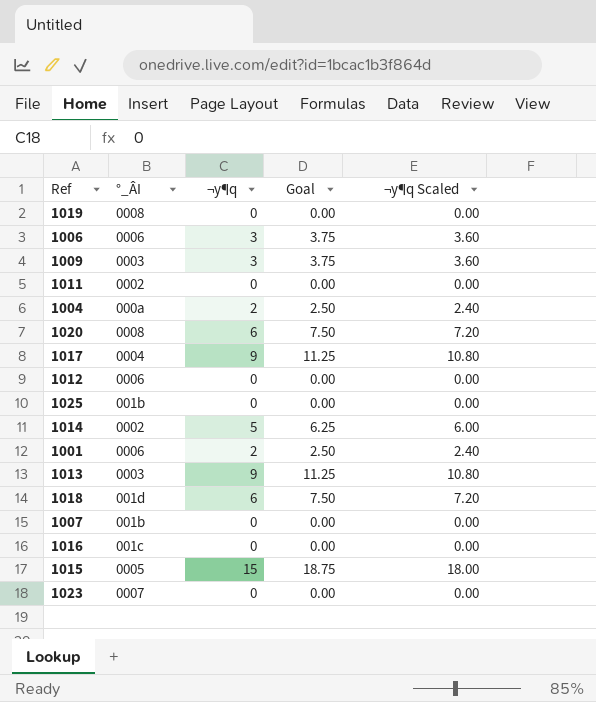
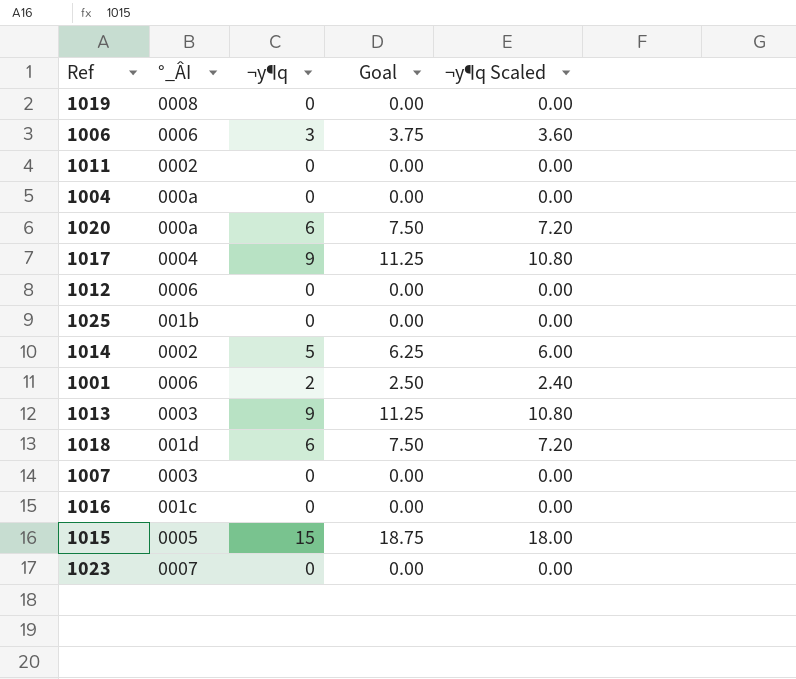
row 1009: 0003 | 3 | 3.75 | 3.60 -> none
1004 | ¬y¶q: 2 -> 0
1004 | Goal: 2.50 -> 0.00
1004 | ¬y¶q Scaled: 2.40 -> 0.00
1020 | °_ÂI: 0008 -> 000a
1007 | °_ÂI: 001b -> 0003

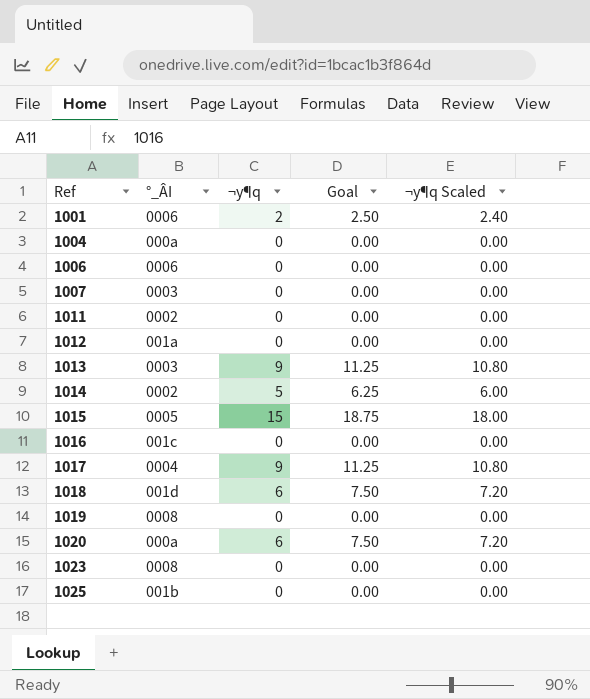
row order: none -> Ref ascending
1006 | ¬y¶q: 3 -> 0
1006 | Goal: 3.75 -> 0.00
1006 | ¬y¶q Scaled: 3.60 -> 0.00
1012 | °_ÂI: 0006 -> 001a
1023 | °_ÂI: 0007 -> 0008

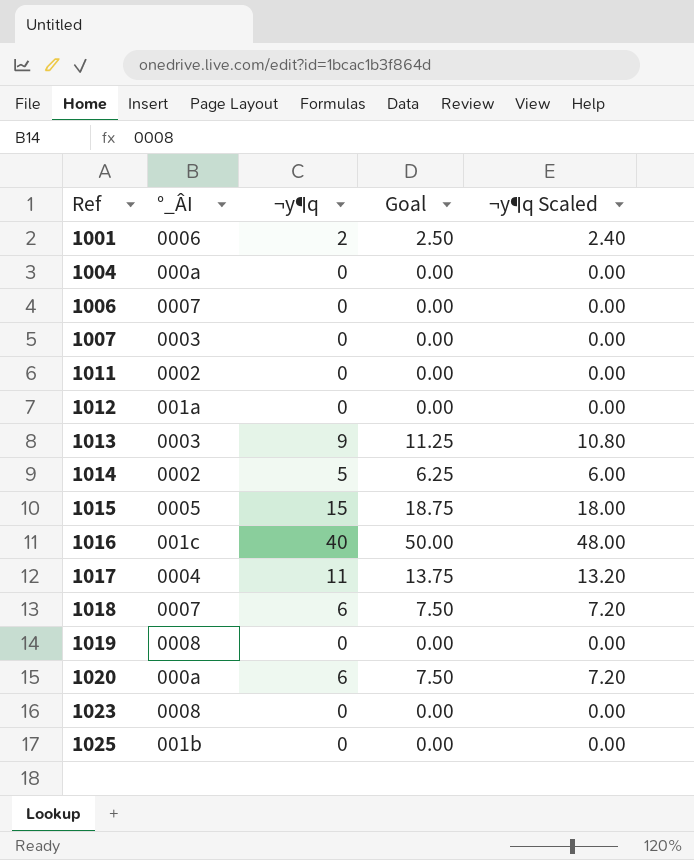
1006 | °_ÂI: 0006 -> 0007
1016 | ¬y¶q: 0 -> 40
1016 | Goal: 0.00 -> 50.00
1016 | ¬y¶q Scaled: 0.00 -> 48.00
1017 | ¬y¶q: 9 -> 11
1017 | Goal: 11.25 -> 13.75
1017 | ¬y¶q Scaled: 10.80 -> 13.20
1018 | °_ÂI: 001d -> 0007

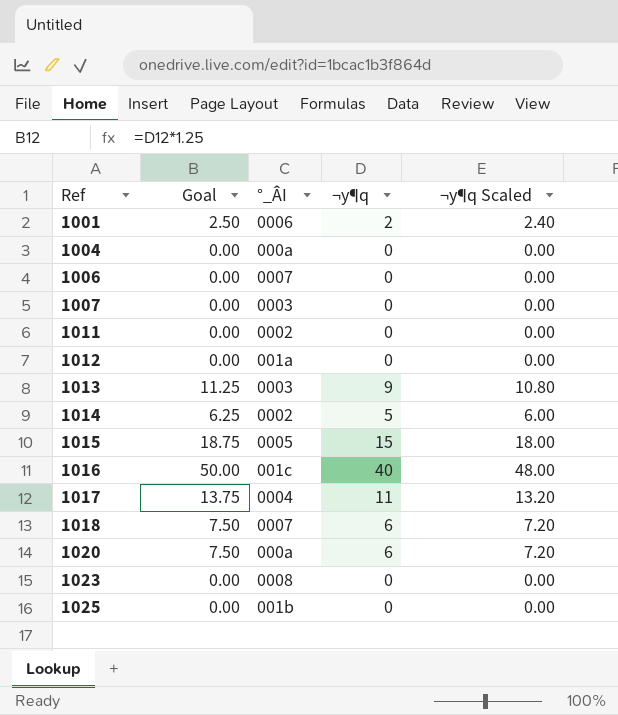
column Goal | position: 4 -> 2
row 1019: 0008 | 0 | 0.00 | 0.00 -> none

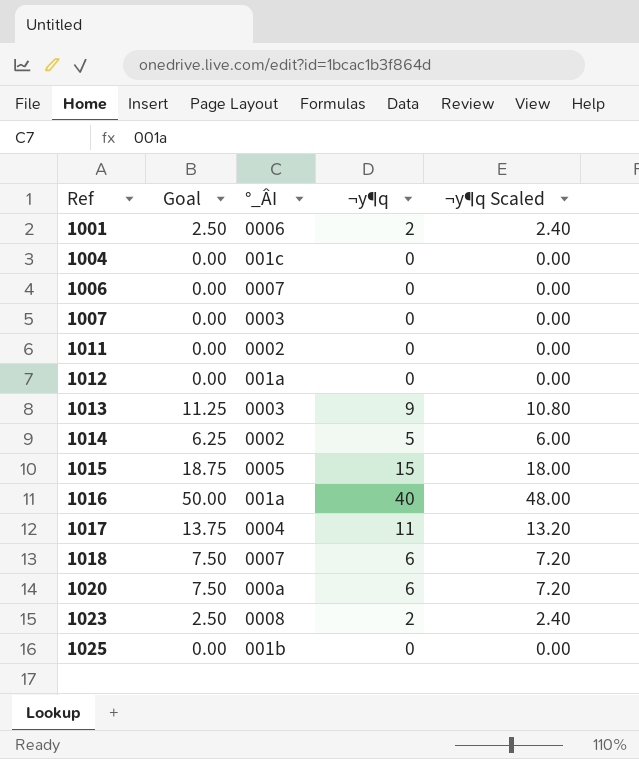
1004 | °_ÂI: 000a -> 001c
1016 | °_ÂI: 001c -> 001a
1023 | Goal: 0.00 -> 2.50
1023 | ¬y¶q: 0 -> 2
1023 | ¬y¶q Scaled: 0.00 -> 2.40

